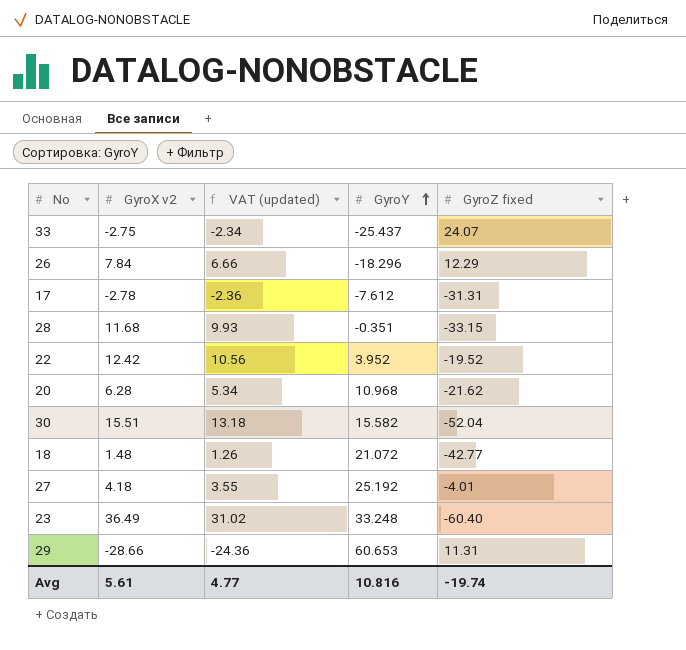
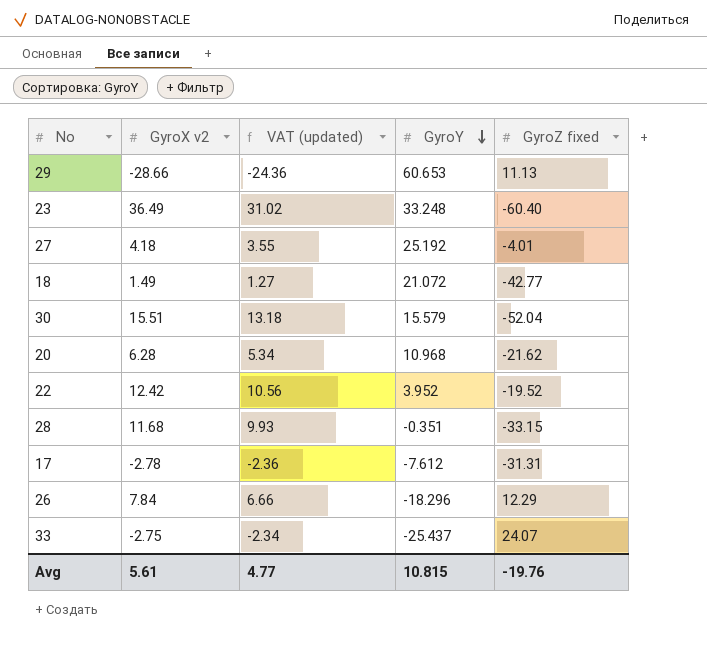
row order: GyroY ascending -> GyroY descending
29 | GyroZ fixed: 11.31 -> 11.13
18 | GyroX v2: 1.48 -> 1.49
18 | VAT (updated): 1.26 -> 1.27
30 | GyroY: 15.582 -> 15.579
Avg | GyroY: 10.816 -> 10.815
Avg | GyroZ fixed: -19.74 -> -19.76

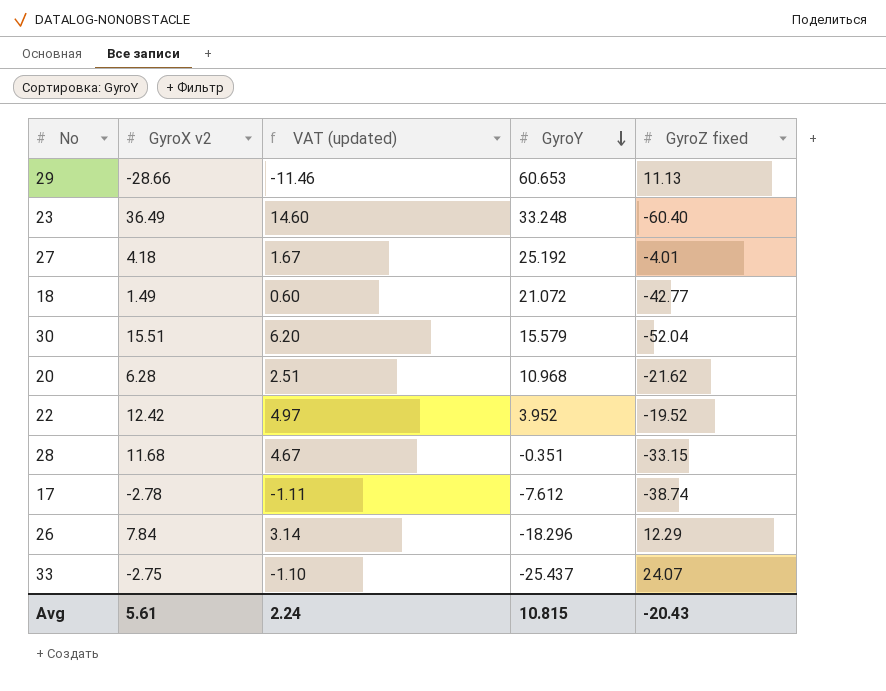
column VAT (updated) | formula: [GyroX v2] * 0.85 -> [GyroX v2] * 0.4
17 | GyroZ fixed: -31.31 -> -38.74
Avg | VAT (updated): 4.77 -> 2.24
Avg | GyroZ fixed: -19.76 -> -20.43

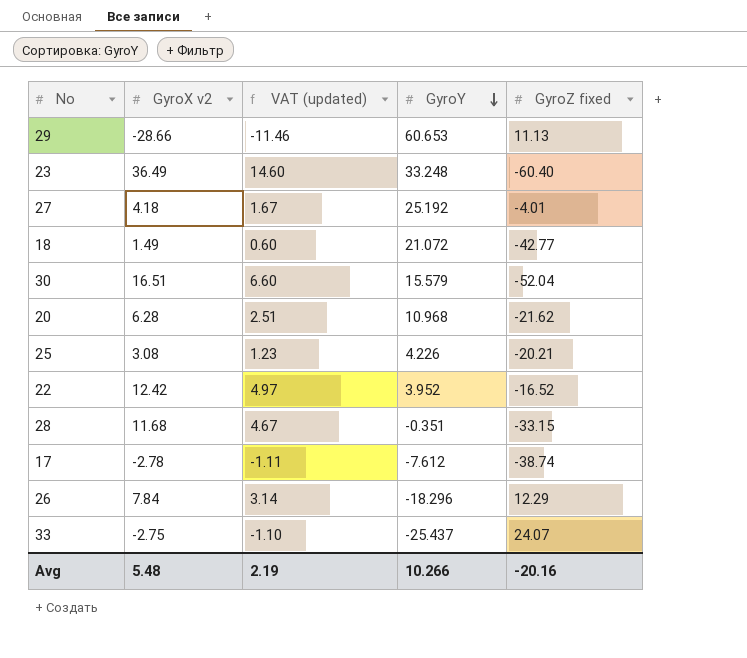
30 | GyroX v2: 15.51 -> 16.51
30 | VAT (updated): 6.20 -> 6.60
row 25: none -> 3.08 | 1.23 | 4.226 | -20.21
22 | GyroZ fixed: -19.52 -> -16.52
Avg | GyroX v2: 5.61 -> 5.48
Avg | VAT (updated): 2.24 -> 2.19
Avg | GyroY: 10.815 -> 10.266
Avg | GyroZ fixed: -20.43 -> -20.16

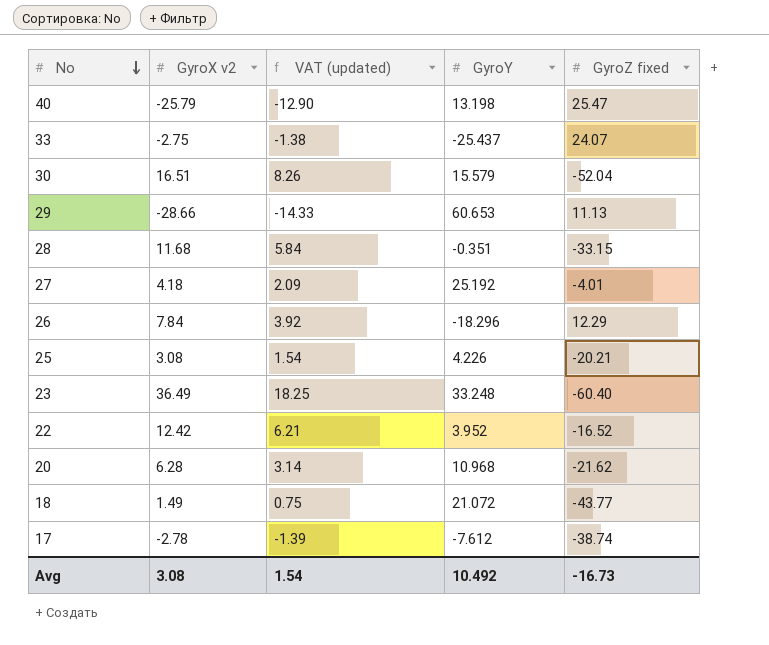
row order: GyroY descending -> No descending
column VAT (updated) | formula: [GyroX v2] * 0.4 -> [GyroX v2] * 0.5
row 40: none -> -25.79 | -12.90 | 13.198 | 25.47
18 | GyroZ fixed: -42.77 -> -43.77
Avg | GyroX v2: 5.48 -> 3.08
Avg | VAT (updated): 2.19 -> 1.54
Avg | GyroY: 10.266 -> 10.492
Avg | GyroZ fixed: -20.16 -> -16.73

